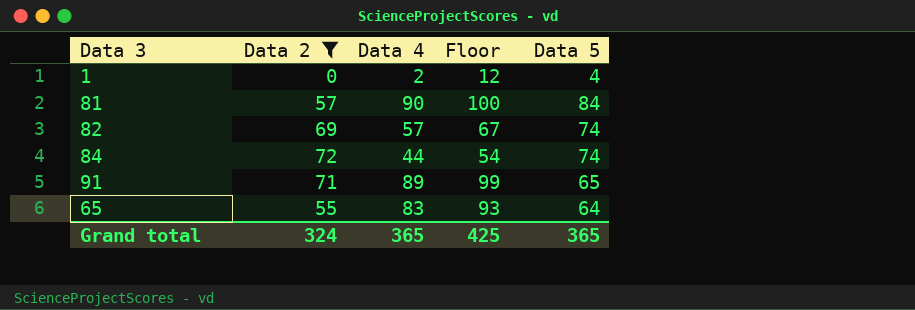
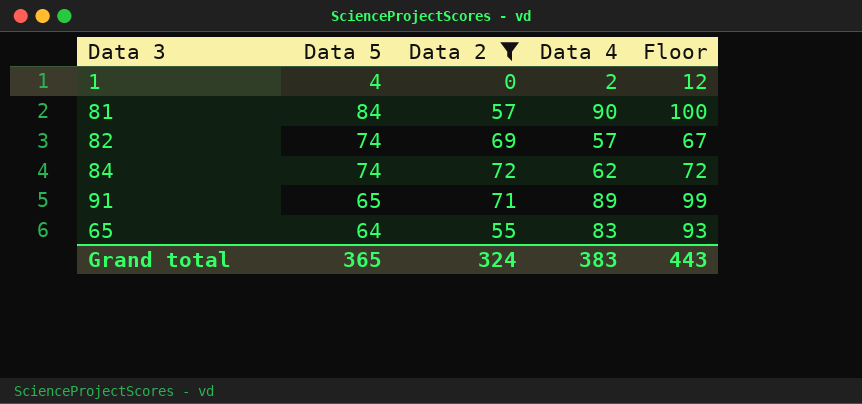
column Data 5 | position: 5 -> 2
84 | Data 4: 44 -> 62
84 | Floor: 54 -> 72
Grand total | Data 4: 365 -> 383
Grand total | Floor: 425 -> 443

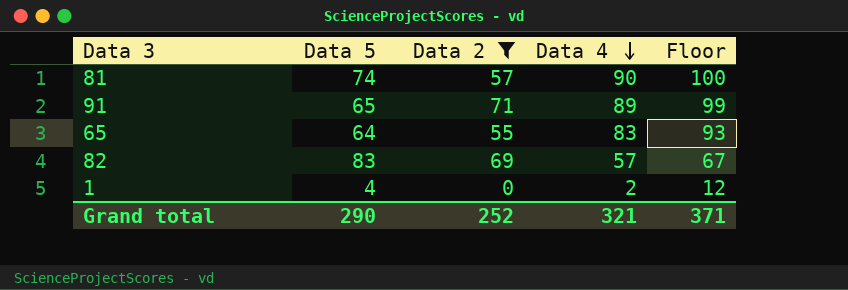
row order: none -> Data 4 descending
row 84: 74 | 72 | 62 | 72 -> none
81 | Data 5: 84 -> 74
82 | Data 5: 74 -> 83
Grand total | Data 5: 365 -> 290
Grand total | Data 2: 324 -> 252
Grand total | Data 4: 383 -> 321
Grand total | Floor: 443 -> 371

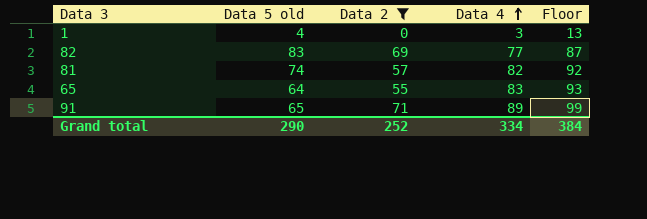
row order: Data 4 descending -> Data 4 ascending
column name: Data 5 -> Data 5 old
1 | Data 4: 2 -> 3
1 | Floor: 12 -> 13
82 | Data 4: 57 -> 77
82 | Floor: 67 -> 87
81 | Data 4: 90 -> 82
81 | Floor: 100 -> 92
Grand total | Data 4: 321 -> 334
Grand total | Floor: 371 -> 384

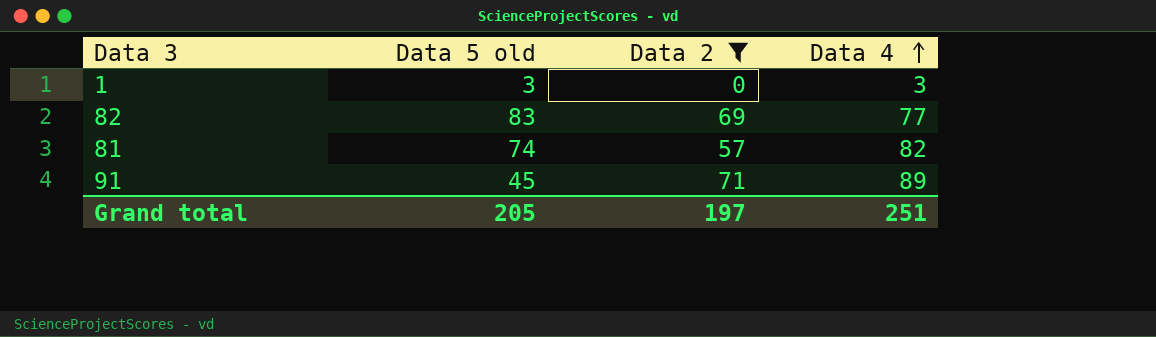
column Floor | formula: [Data 4] + 10 -> none
row 65: 64 | 55 | 83 | 93 -> none
1 | Data 5 old: 4 -> 3
91 | Data 5 old: 65 -> 45
Grand total | Data 5 old: 290 -> 205
Grand total | Data 2: 252 -> 197
Grand total | Data 4: 334 -> 251

